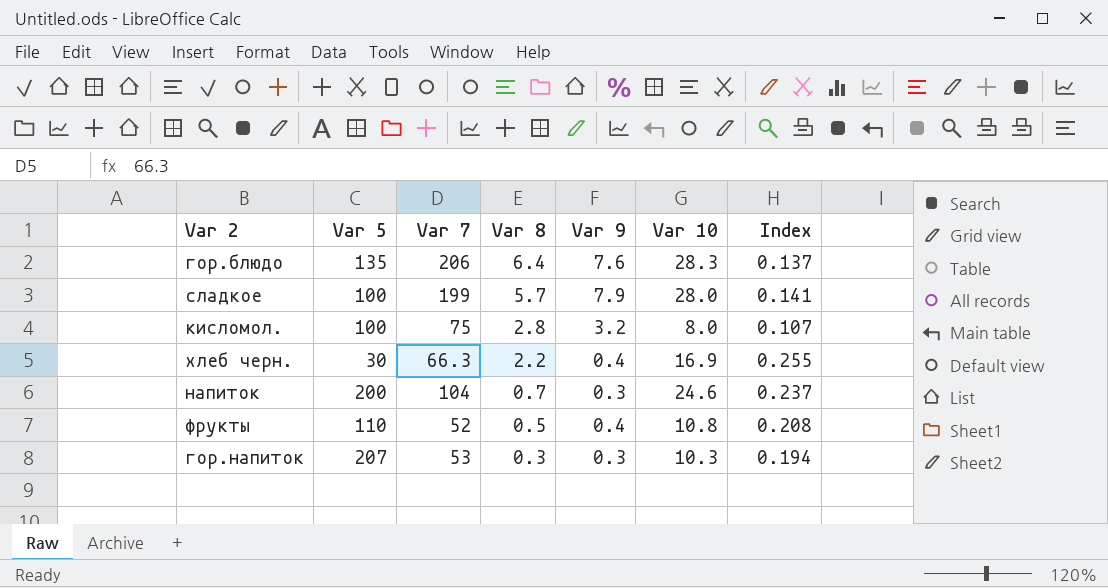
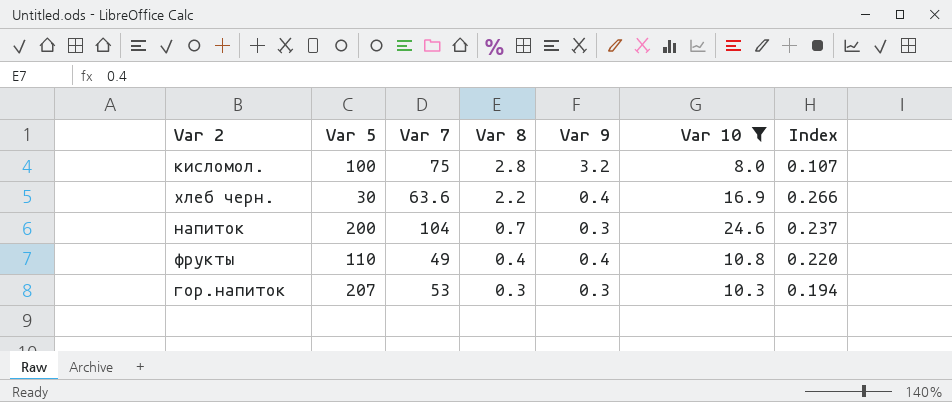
filter: none -> Var 10 <= 24.6
хлеб черн. | Var 7: 66.3 -> 63.6
хлеб черн. | Index: 0.255 -> 0.266
фрукты | Var 7: 52 -> 49
фрукты | Var 8: 0.5 -> 0.4
фрукты | Index: 0.208 -> 0.220

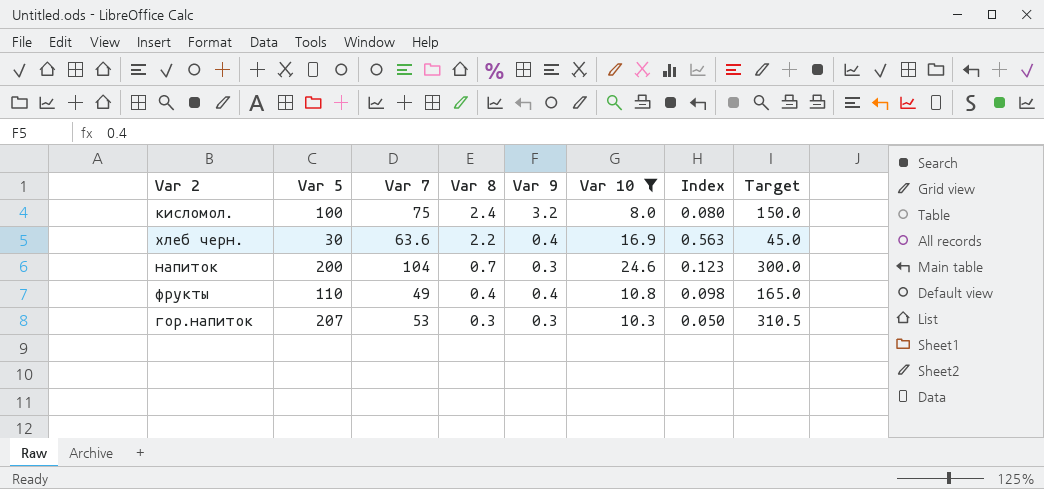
column Index | formula: [Var 10] / [Var 7] -> [Var 10] / [Var 5]
column Target | formula: none -> [Var 5] * 1.5
кисломол. | Var 8: 2.8 -> 2.4

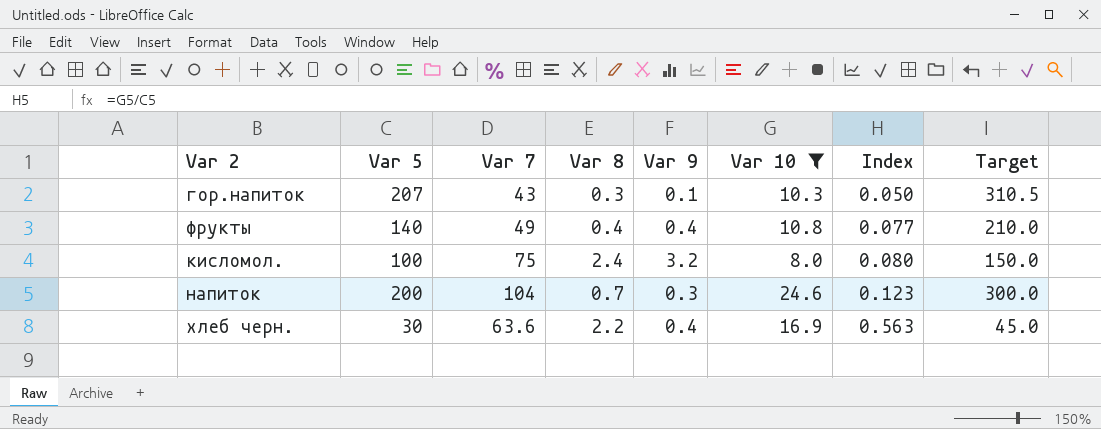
row order: Var 8 descending -> Index ascending
гор.напиток | Var 7: 53 -> 43
гор.напиток | Var 9: 0.3 -> 0.1
фрукты | Var 5: 110 -> 140
фрукты | Index: 0.098 -> 0.077
фрукты | Target: 165.0 -> 210.0

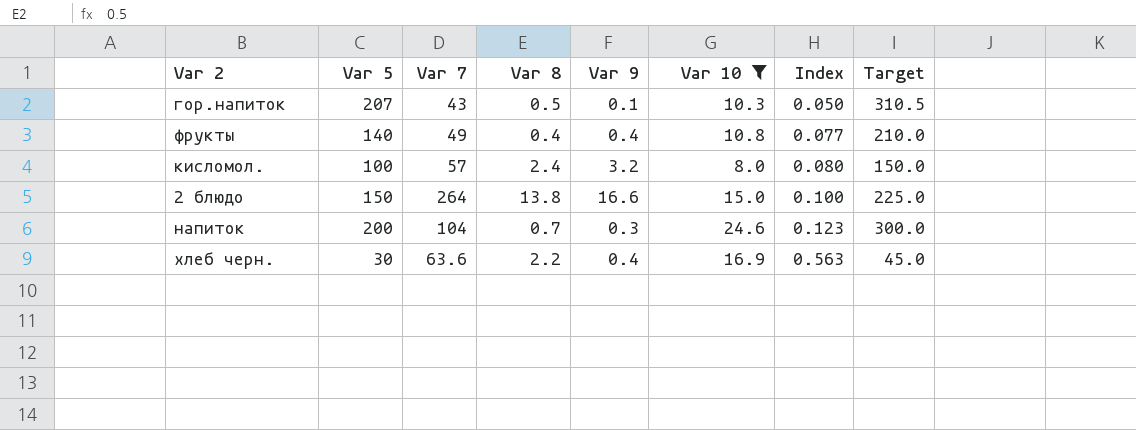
гор.напиток | Var 8: 0.3 -> 0.5
кисломол. | Var 7: 75 -> 57
row 2 блюдо: none -> 150 | 264 | 13.8 | 16.6 | 15.0 | 0.100 | 225.0

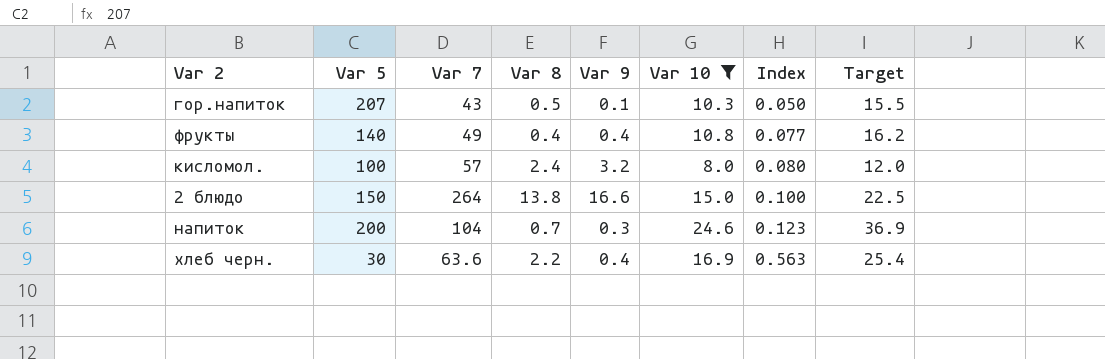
column Target | formula: [Var 5] * 1.5 -> [Var 10] * 1.5

